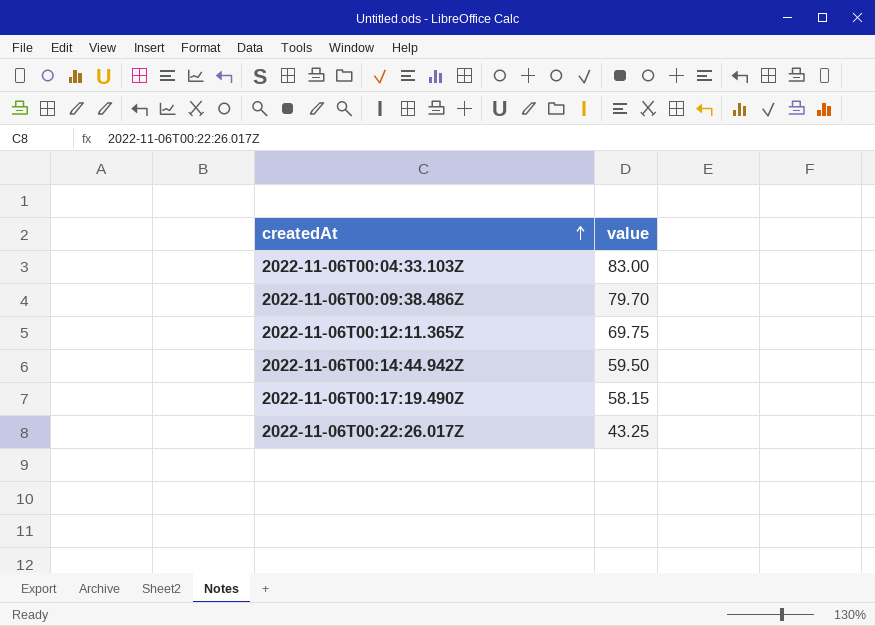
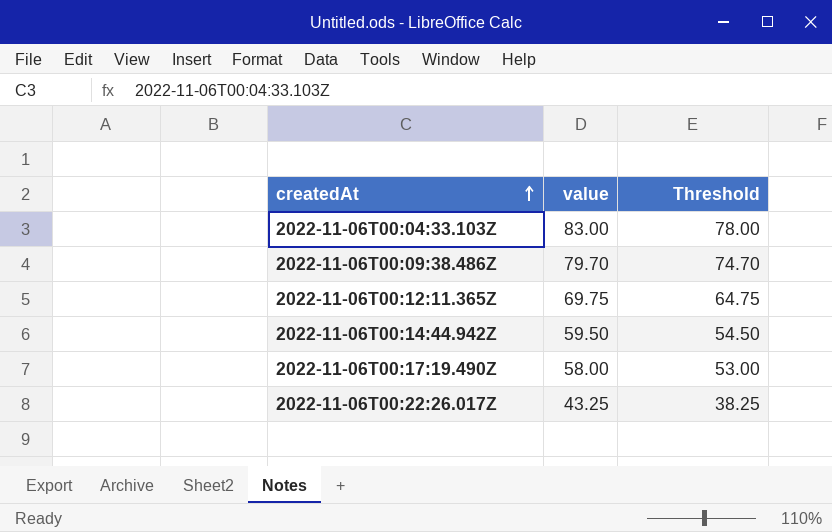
column Threshold | formula: none -> [value] - 5
2022-11-06T00:17:19.490Z | value: 58.15 -> 58.00

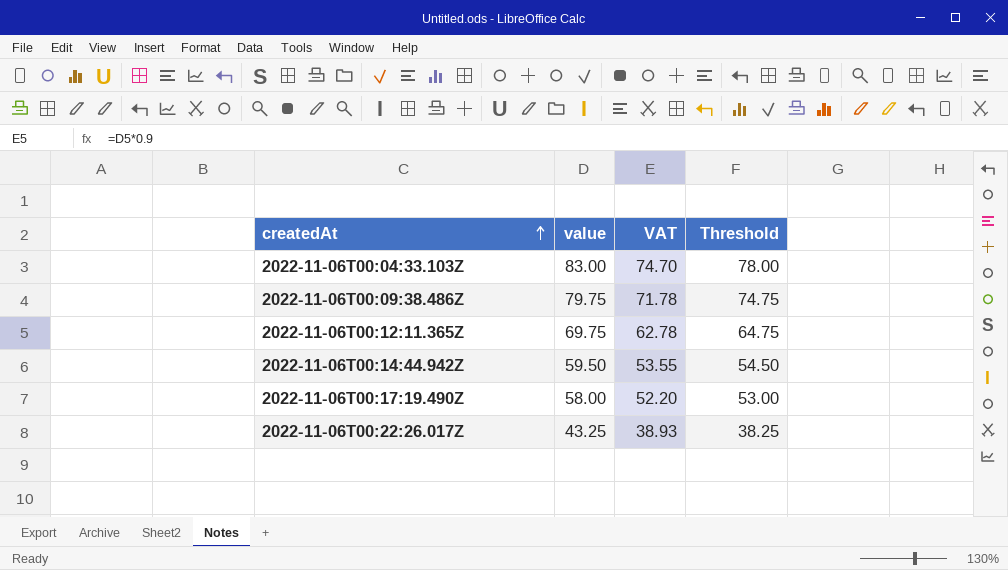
column VAT | formula: none -> [value] * 0.9
2022-11-06T00:09:38.486Z | value: 79.70 -> 79.75
2022-11-06T00:09:38.486Z | Threshold: 74.70 -> 74.75

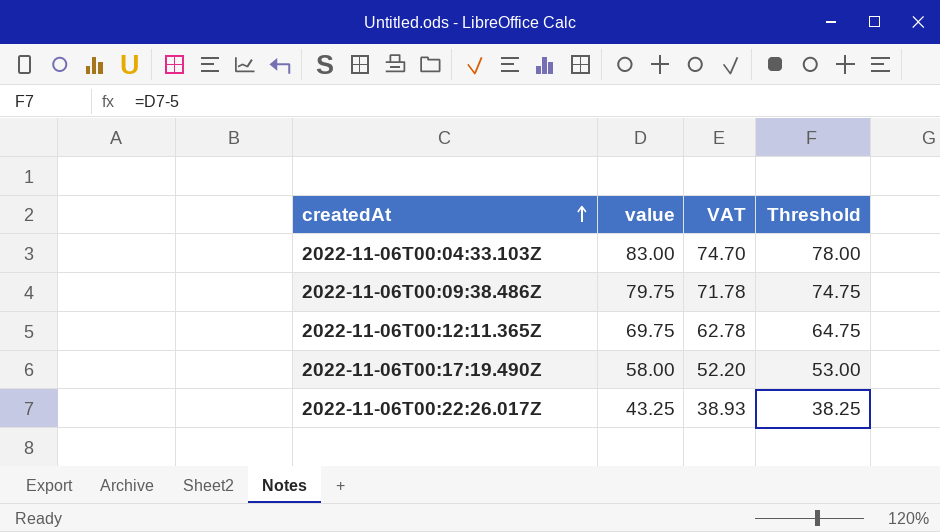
row 2022-11-06T00:14:44.942Z: 59.50 | 53.55 | 54.50 -> none

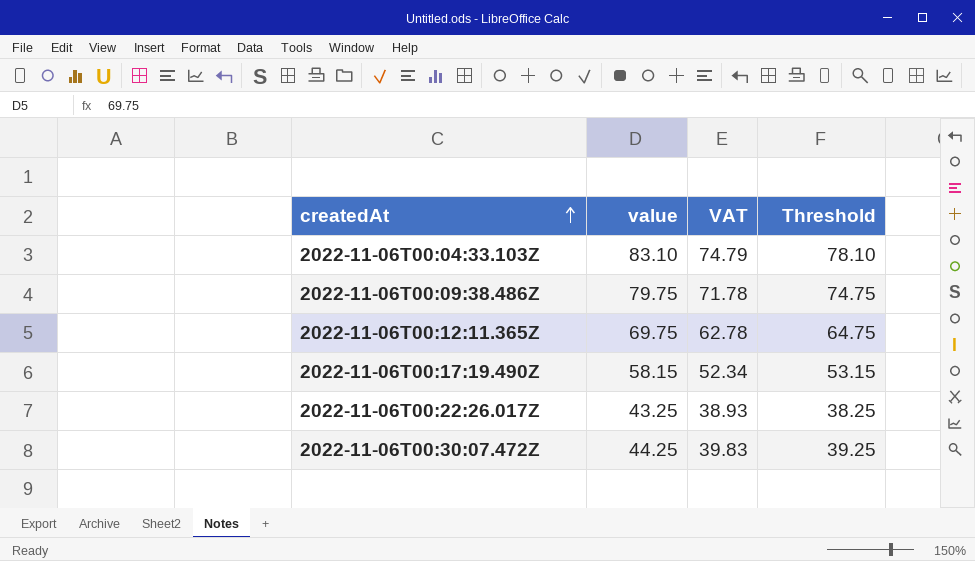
2022-11-06T00:04:33.103Z | value: 83.00 -> 83.10
2022-11-06T00:04:33.103Z | VAT: 74.70 -> 74.79
2022-11-06T00:04:33.103Z | Threshold: 78.00 -> 78.10
2022-11-06T00:17:19.490Z | value: 58.00 -> 58.15
2022-11-06T00:17:19.490Z | VAT: 52.20 -> 52.34
2022-11-06T00:17:19.490Z | Threshold: 53.00 -> 53.15
row 2022-11-06T00:30:07.472Z: none -> 44.25 | 39.83 | 39.25

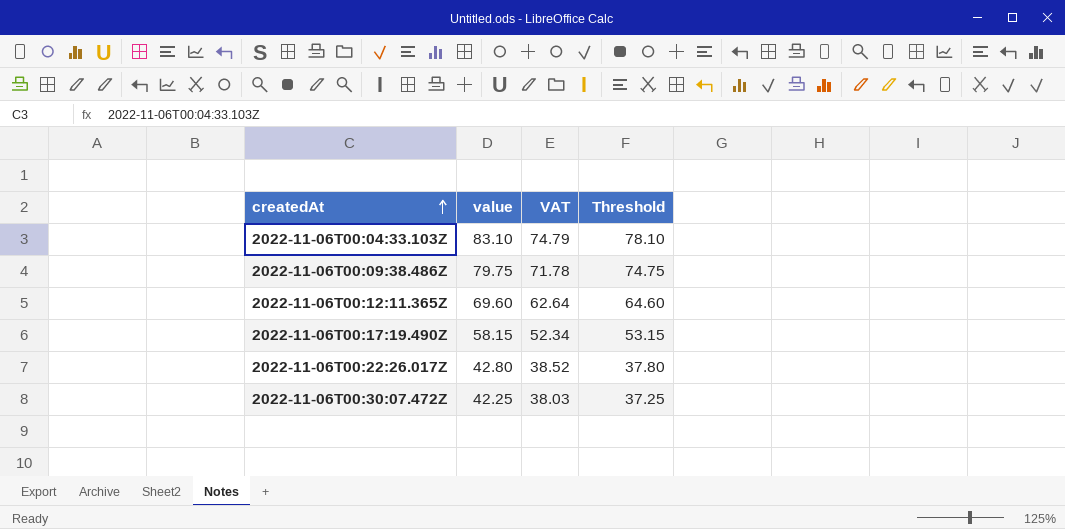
2022-11-06T00:12:11.365Z | value: 69.75 -> 69.60
2022-11-06T00:12:11.365Z | VAT: 62.78 -> 62.64
2022-11-06T00:12:11.365Z | Threshold: 64.75 -> 64.60
2022-11-06T00:22:26.017Z | value: 43.25 -> 42.80
2022-11-06T00:22:26.017Z | VAT: 38.93 -> 38.52
2022-11-06T00:22:26.017Z | Threshold: 38.25 -> 37.80
2022-11-06T00:30:07.472Z | value: 44.25 -> 42.25
2022-11-06T00:30:07.472Z | VAT: 39.83 -> 38.03
2022-11-06T00:30:07.472Z | Threshold: 39.25 -> 37.25

